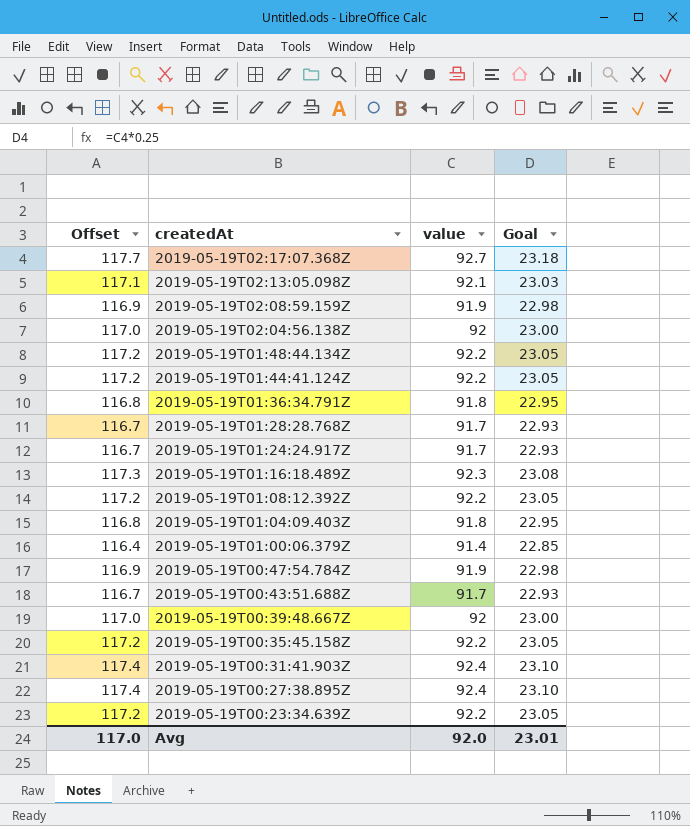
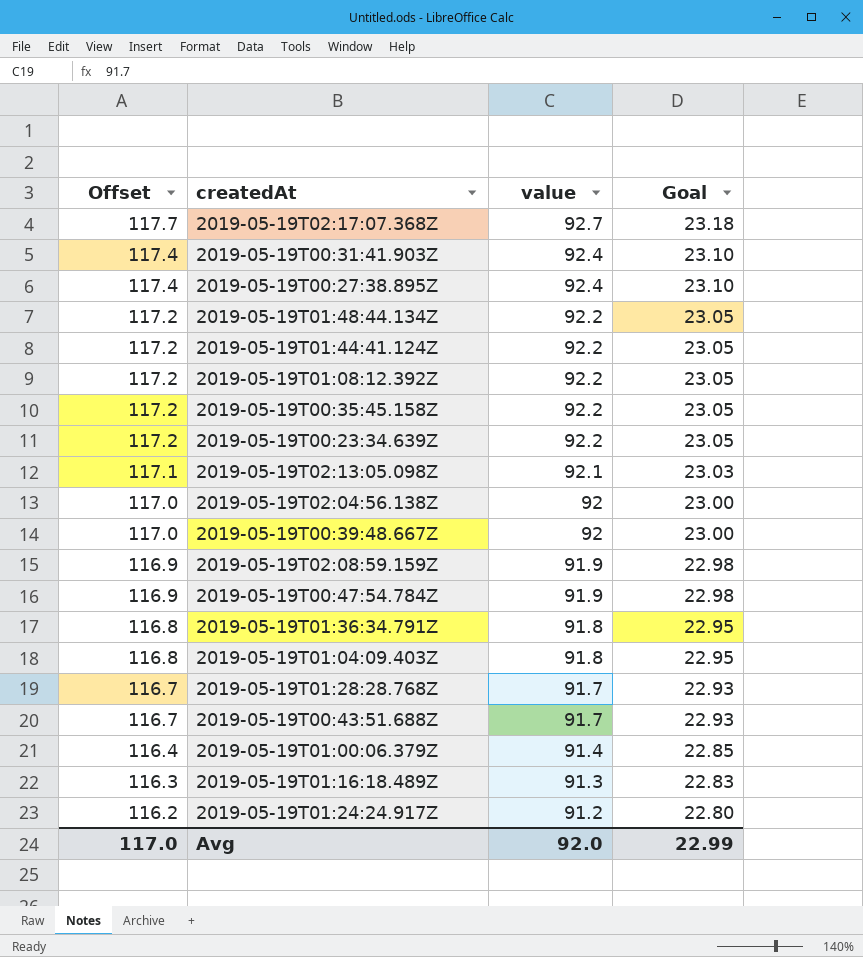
row order: createdAt descending -> Offset descending
2019-05-19T01:16:18.489Z | Offset: 117.3 -> 116.3
2019-05-19T01:16:18.489Z | value: 92.3 -> 91.3
2019-05-19T01:16:18.489Z | Goal: 23.08 -> 22.83
2019-05-19T01:24:24.917Z | Offset: 116.7 -> 116.2
2019-05-19T01:24:24.917Z | value: 91.7 -> 91.2
2019-05-19T01:24:24.917Z | Goal: 22.93 -> 22.80
Avg | Goal: 23.01 -> 22.99

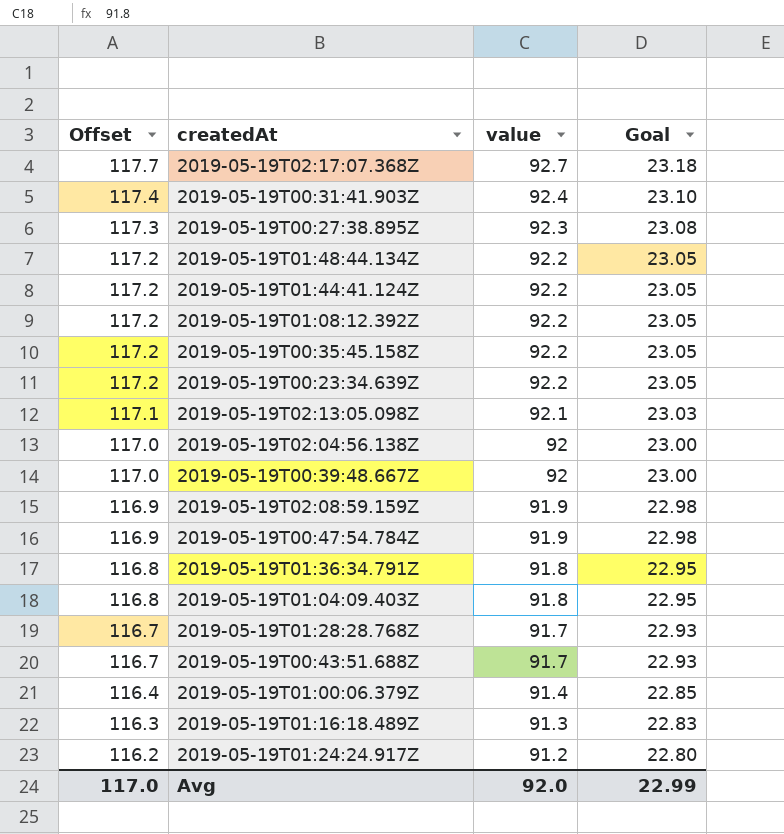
2019-05-19T00:27:38.895Z | Offset: 117.4 -> 117.3
2019-05-19T00:27:38.895Z | value: 92.4 -> 92.3
2019-05-19T00:27:38.895Z | Goal: 23.10 -> 23.08

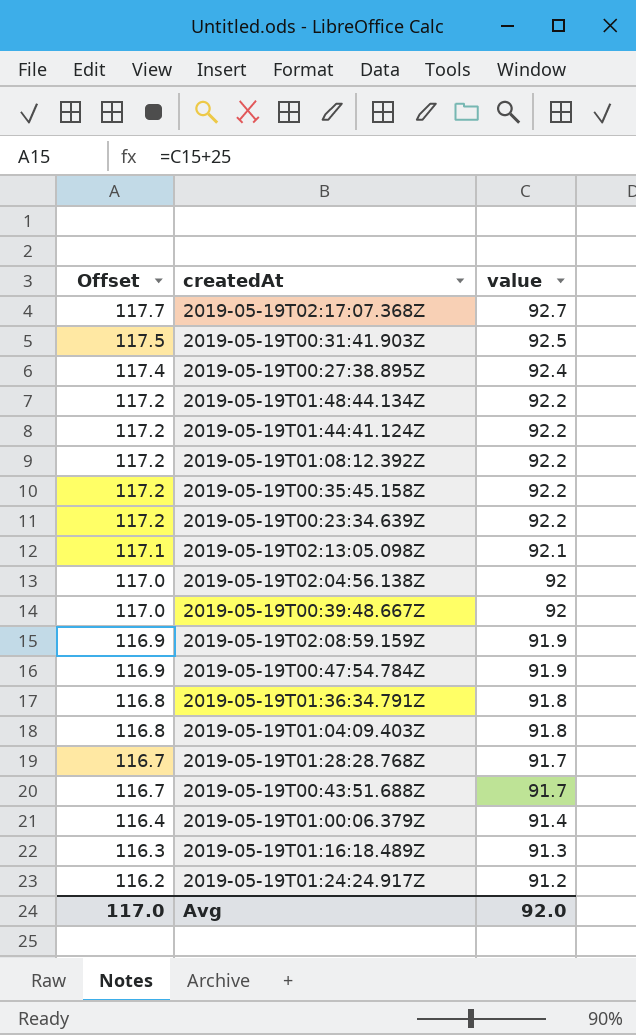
column Goal | formula: [value] * 0.25 -> none
2019-05-19T00:31:41.903Z | Offset: 117.4 -> 117.5
2019-05-19T00:31:41.903Z | value: 92.4 -> 92.5
2019-05-19T00:27:38.895Z | Offset: 117.3 -> 117.4
2019-05-19T00:27:38.895Z | value: 92.3 -> 92.4

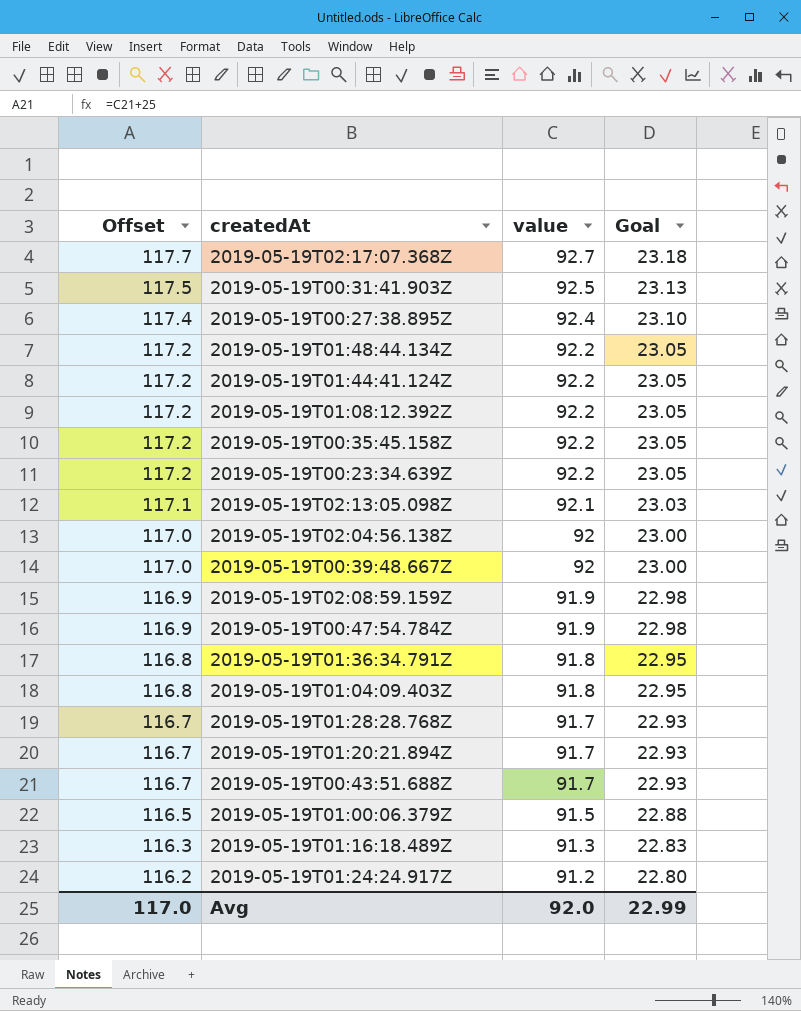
column Goal | formula: none -> [value] * 0.25
row 2019-05-19T01:20:21.894Z: none -> 116.7 | 91.7 | 22.93
2019-05-19T01:00:06.379Z | Offset: 116.4 -> 116.5
2019-05-19T01:00:06.379Z | value: 91.4 -> 91.5

